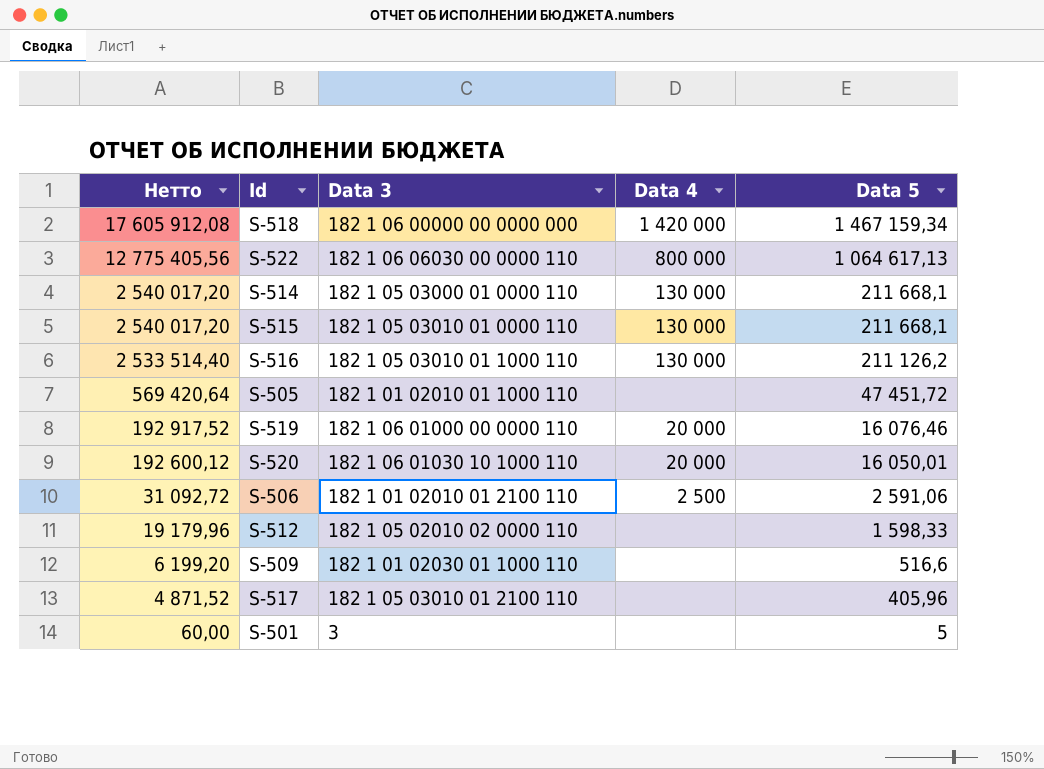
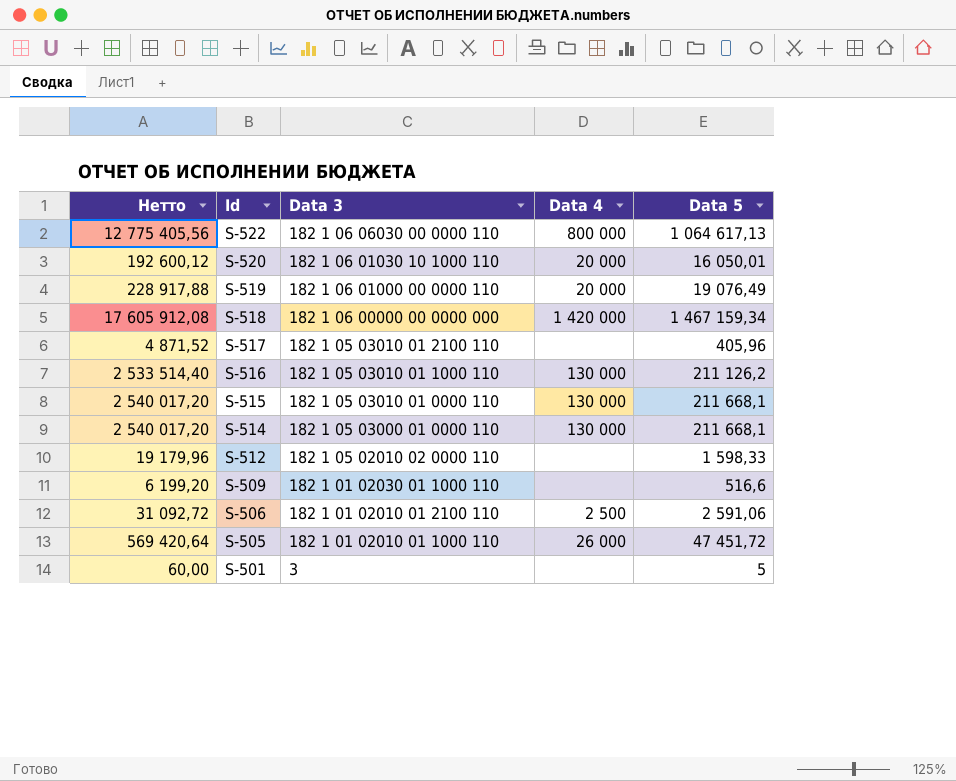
row order: Нетто descending -> Id descending
S-519 | Нетто: 192 917,52 -> 228 917,88
S-519 | Data 5: 16 076,46 -> 19 076,49
S-505 | Data 4: none -> 26 000

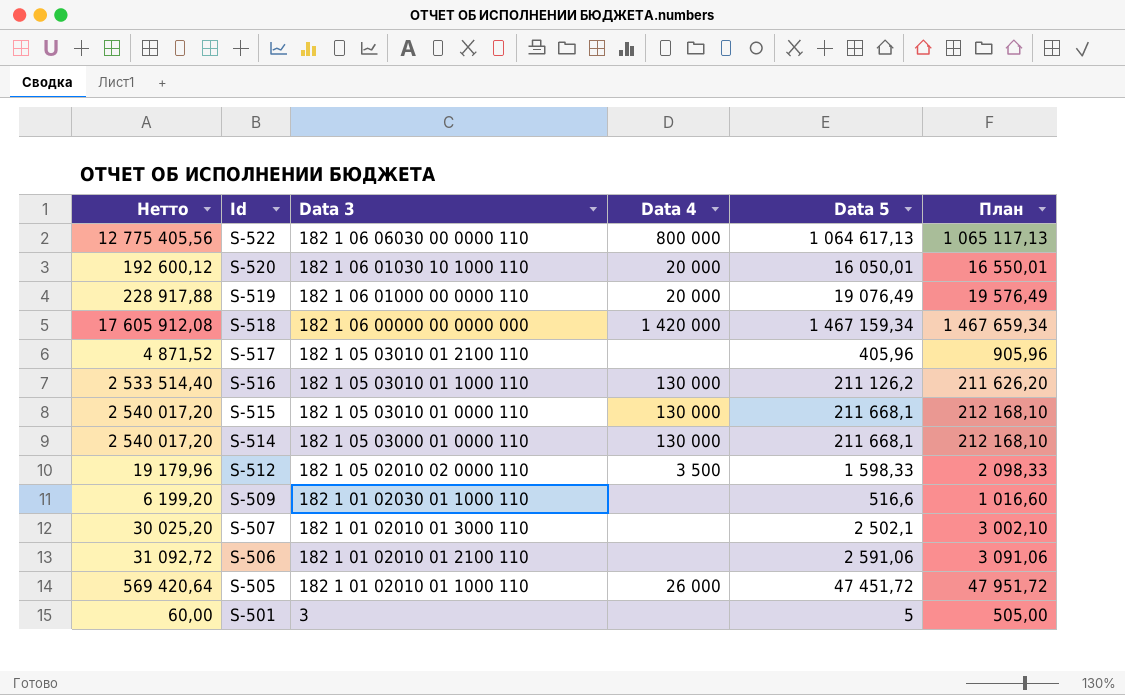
column План | formula: none -> [Data 5] + 500
S-512 | Data 4: none -> 3 500
row S-507: none -> 30 025,20 | 182 1 01 02010 01 3000 110 | none | 2 502,1 | 3 002,10
S-506 | Data 4: 2 500 -> none

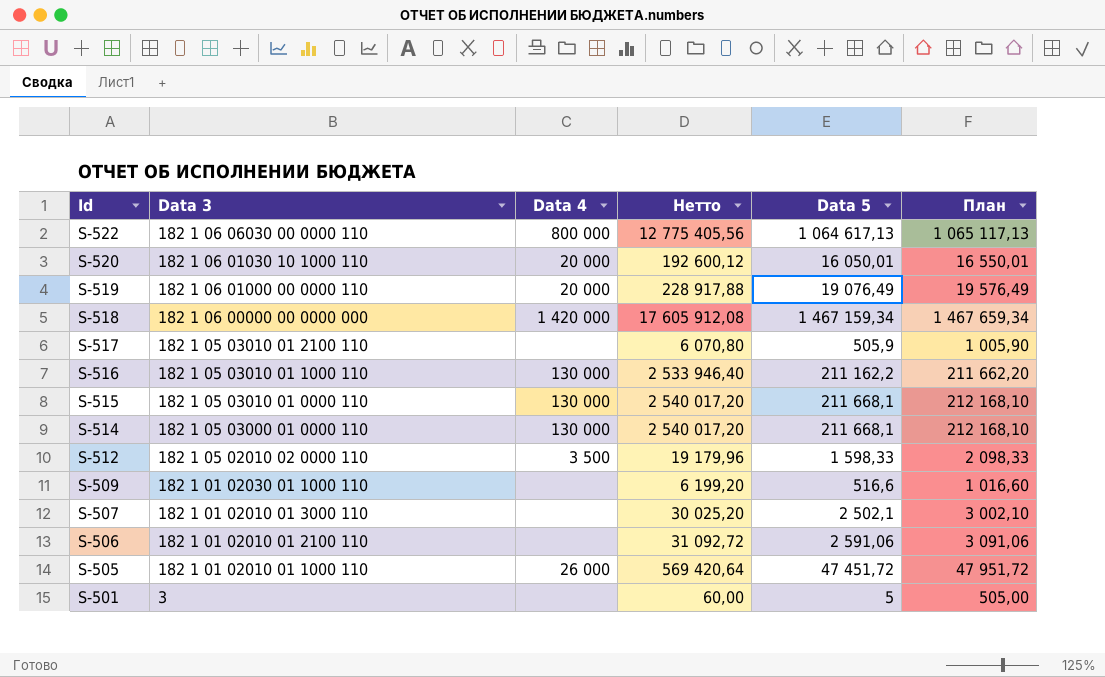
column Нетто | position: 1 -> 4
S-517 | Нетто: 4 871,52 -> 6 070,80
S-517 | Data 5: 405,96 -> 505,9
S-517 | План: 905,96 -> 1 005,90
S-516 | Нетто: 2 533 514,40 -> 2 533 946,40
S-516 | Data 5: 211 126,2 -> 211 162,2
S-516 | План: 211 626,20 -> 211 662,20

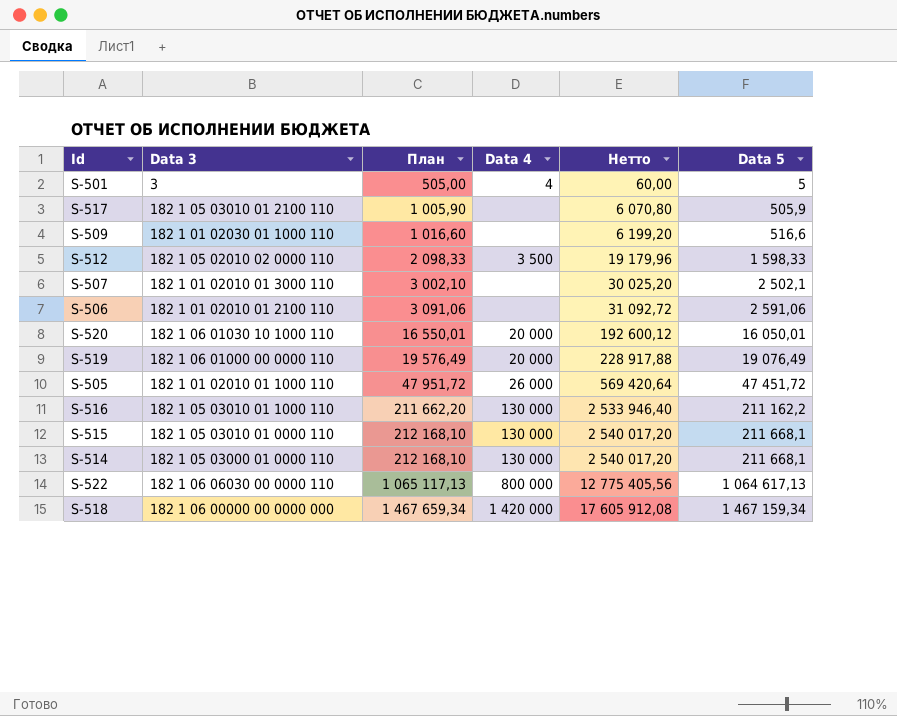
row order: Id descending -> План ascending
column План | position: 6 -> 3
S-501 | Data 4: none -> 4

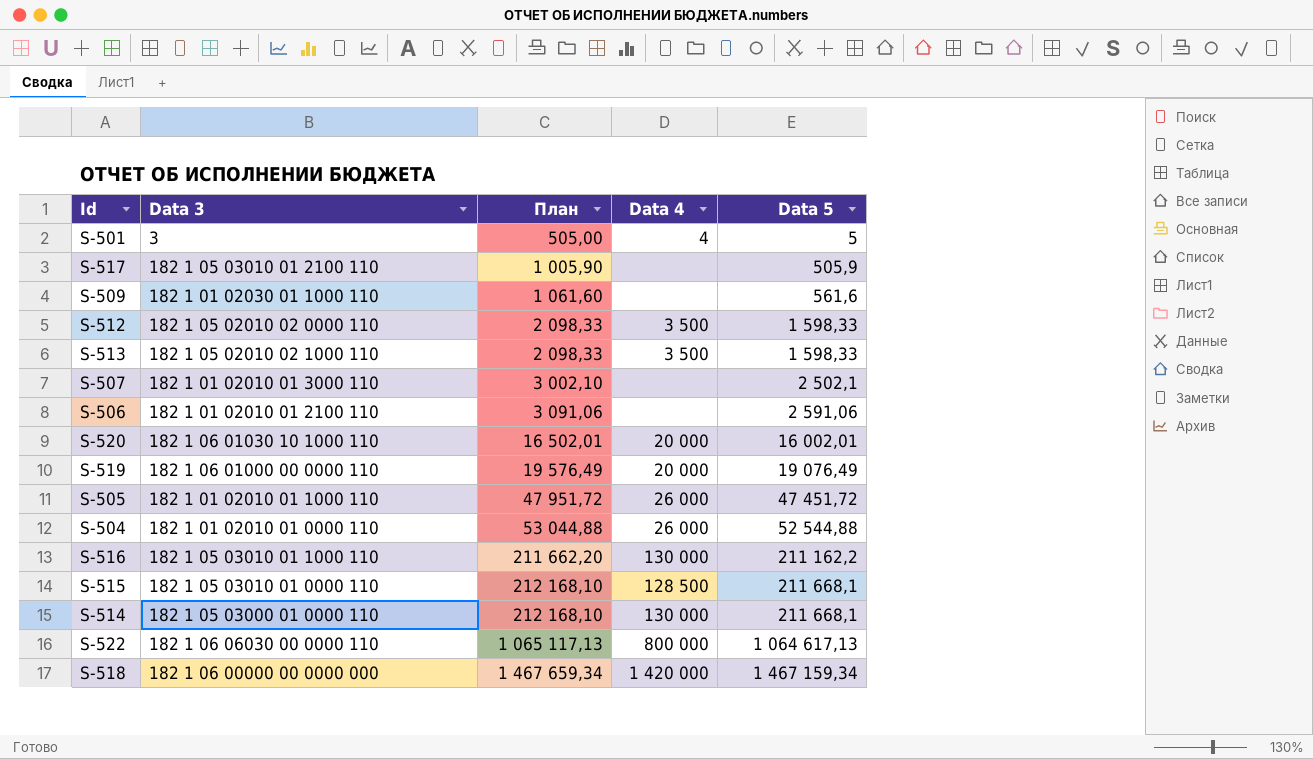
column Нетто | formula: [Data 5] * 12 -> none
S-509 | План: 1 016,60 -> 1 061,60
S-509 | Data 5: 516,6 -> 561,6
row S-513: none -> 182 1 05 02010 02 1000 110 | 2 098,33 | 3 500 | 1 598,33
S-520 | План: 16 550,01 -> 16 502,01
S-520 | Data 5: 16 050,01 -> 16 002,01
row S-504: none -> 182 1 01 02010 01 0000 110 | 53 044,88 | 26 000 | 52 544,88
S-515 | Data 4: 130 000 -> 128 500

